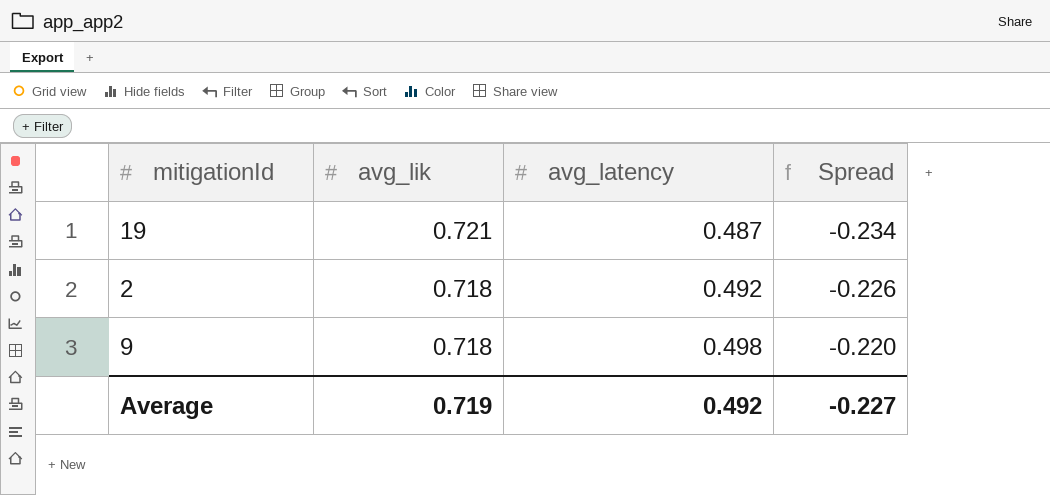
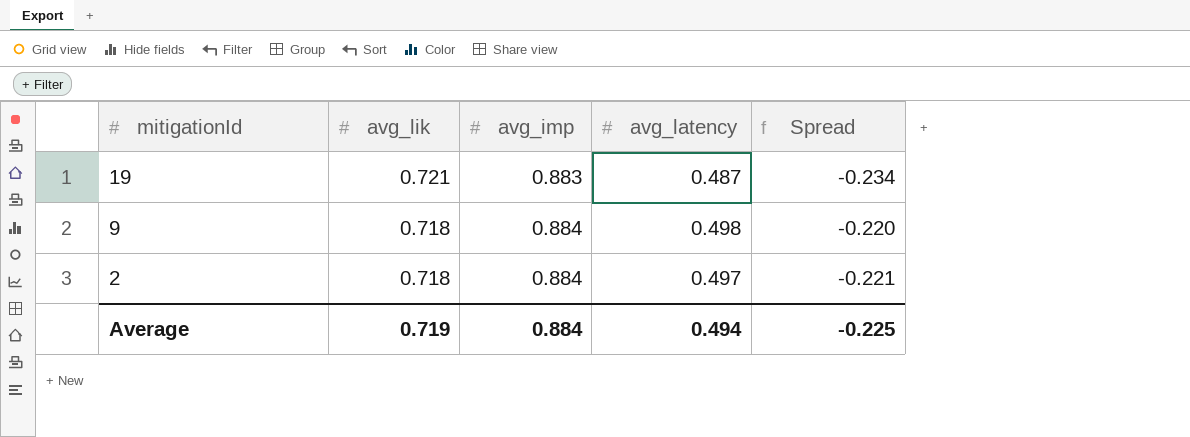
row order: avg_lik descending -> mitigationId descending
column avg_imp | position: none -> 3
2 | avg_latency: 0.492 -> 0.497
2 | Spread: -0.226 -> -0.221
Average | avg_latency: 0.492 -> 0.494
Average | Spread: -0.227 -> -0.225

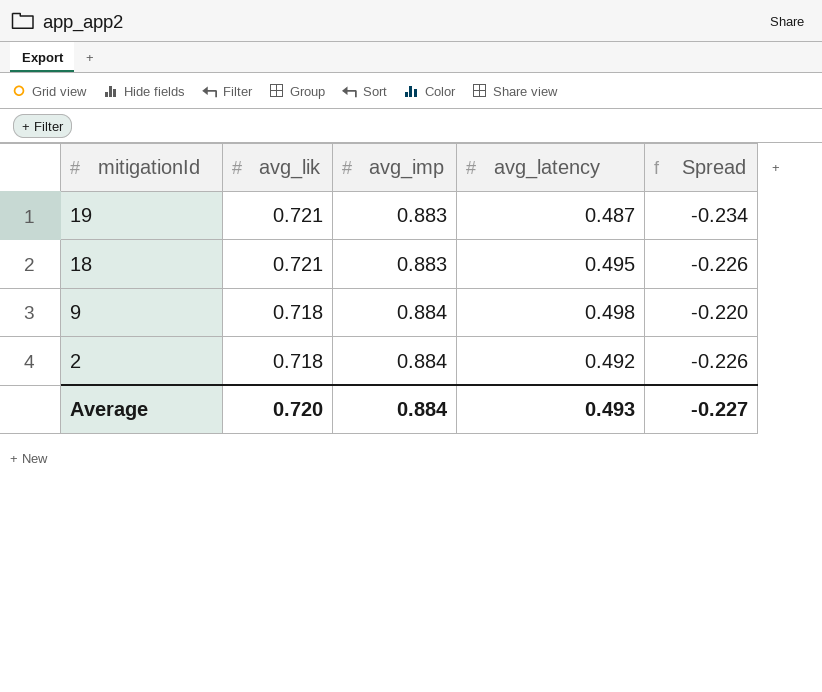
row 18: none -> 0.721 | 0.883 | 0.495 | -0.226
2 | avg_latency: 0.497 -> 0.492
2 | Spread: -0.221 -> -0.226
Average | avg_lik: 0.719 -> 0.720
Average | avg_latency: 0.494 -> 0.493
Average | Spread: -0.225 -> -0.227

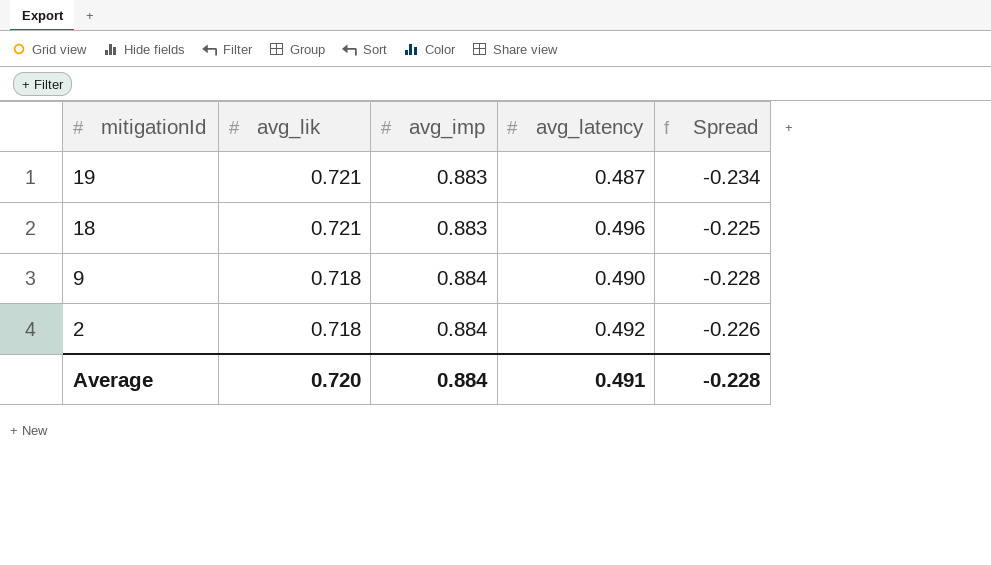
18 | avg_latency: 0.495 -> 0.496
18 | Spread: -0.226 -> -0.225
9 | avg_latency: 0.498 -> 0.490
9 | Spread: -0.220 -> -0.228
Average | avg_latency: 0.493 -> 0.491
Average | Spread: -0.227 -> -0.228

